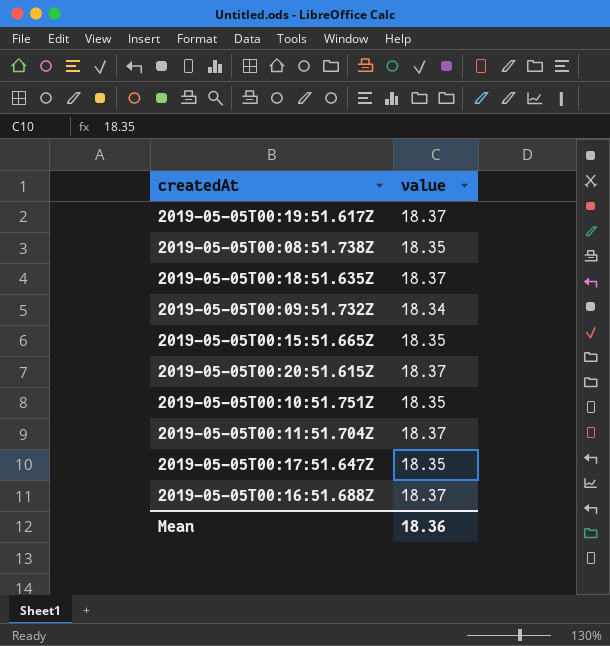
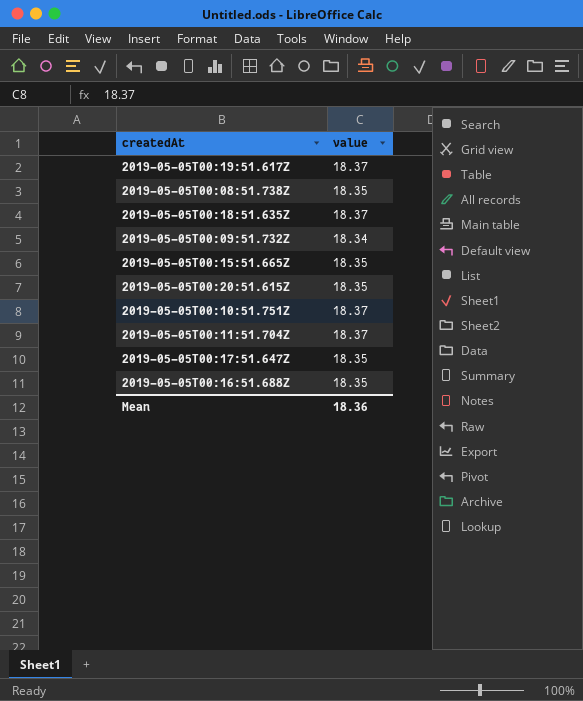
2019-05-05T00:20:51.615Z | value: 18.37 -> 18.35
2019-05-05T00:10:51.751Z | value: 18.35 -> 18.37
2019-05-05T00:16:51.688Z | value: 18.37 -> 18.35

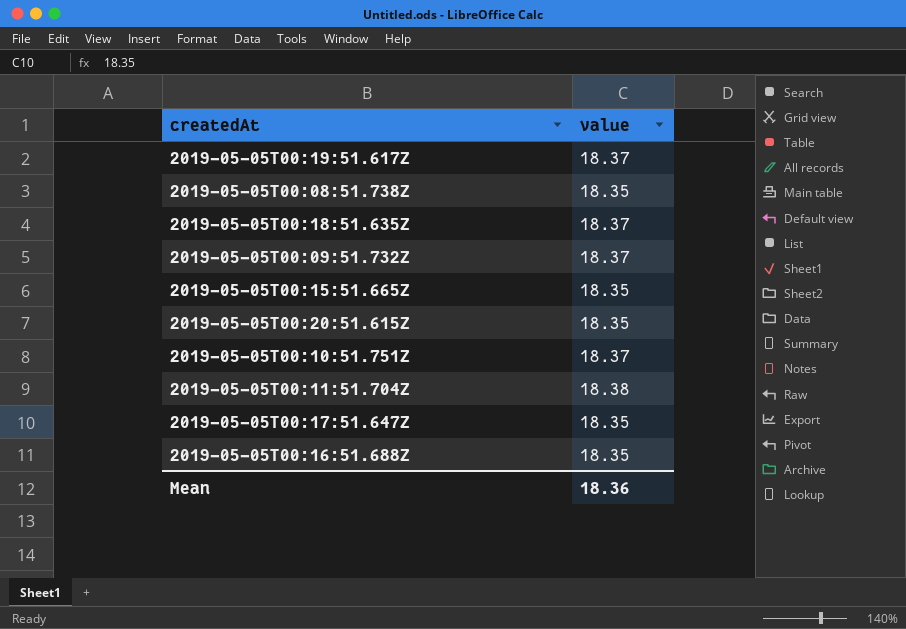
2019-05-05T00:09:51.732Z | value: 18.34 -> 18.37
2019-05-05T00:11:51.704Z | value: 18.37 -> 18.38

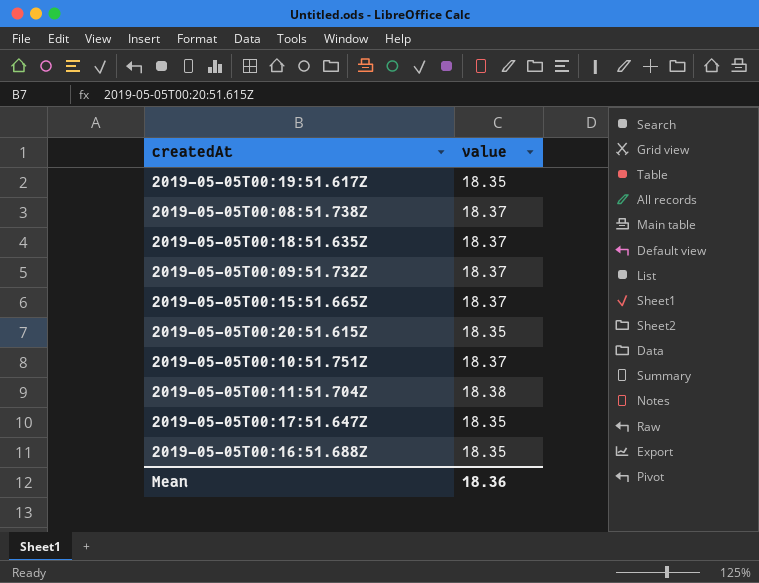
2019-05-05T00:19:51.617Z | value: 18.37 -> 18.35
2019-05-05T00:08:51.738Z | value: 18.35 -> 18.37
2019-05-05T00:15:51.665Z | value: 18.35 -> 18.37

